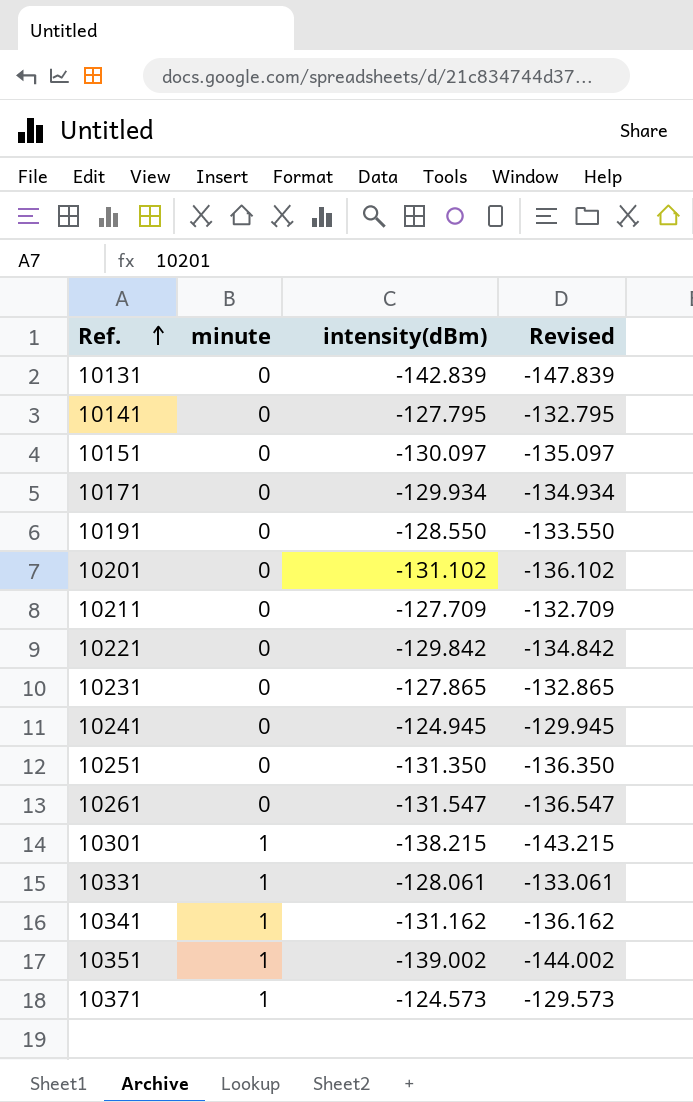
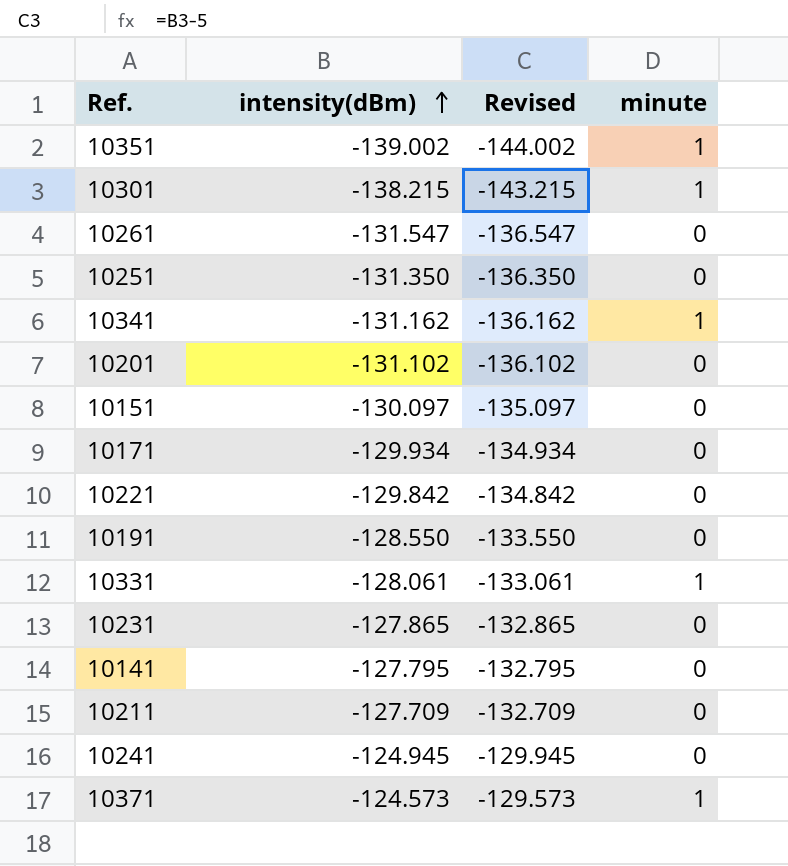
row order: Ref. ascending -> intensity(dBm) ascending
column minute | position: 2 -> 4
row 10131: 0 | -142.839 | -147.839 -> none

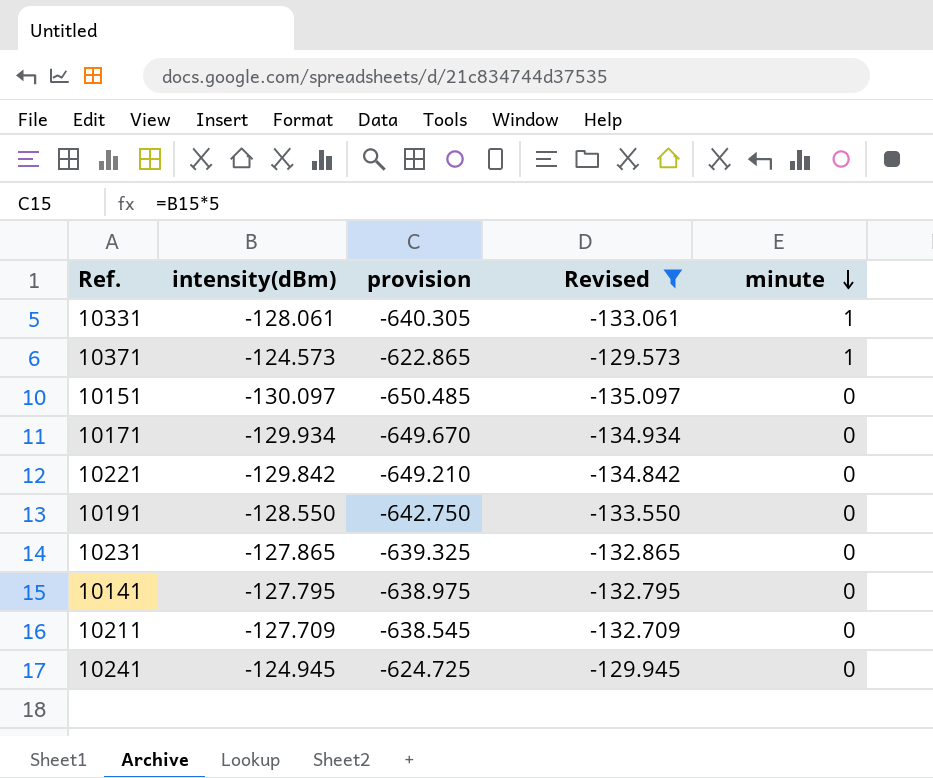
filter: none -> Revised >= -135.097
row order: intensity(dBm) ascending -> minute descending
column provision | formula: none -> [intensity(dBm)] * 5

